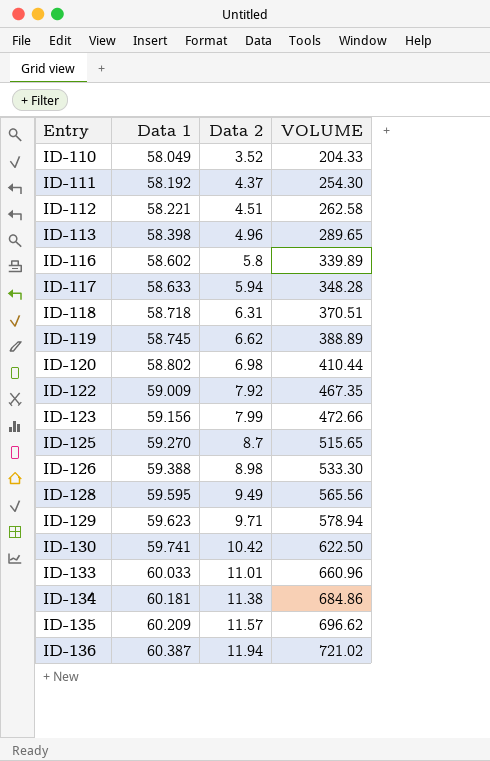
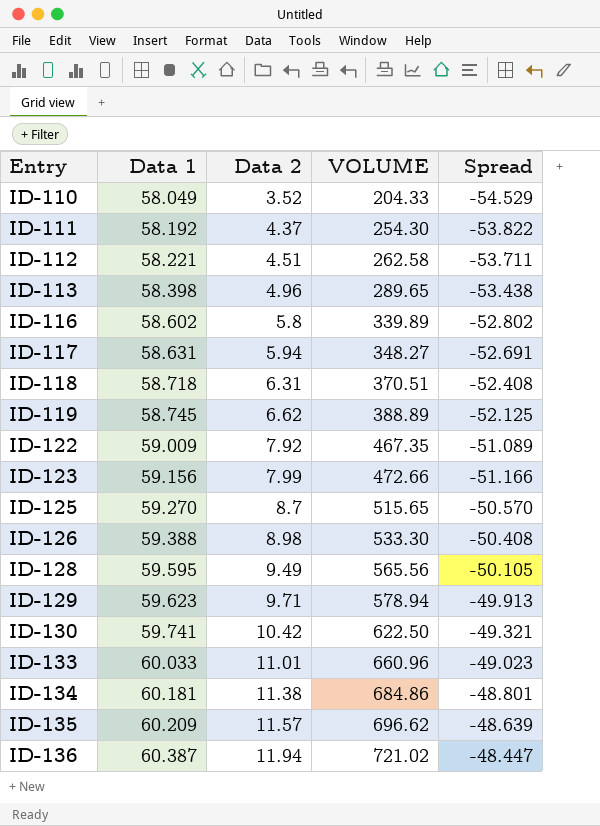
column Spread | formula: none -> [Data 2] - [Data 1]
row ID-120: 58.802 | 6.98 | 410.44 -> none
ID-117 | Data 1: 58.633 -> 58.631
ID-117 | VOLUME: 348.28 -> 348.27

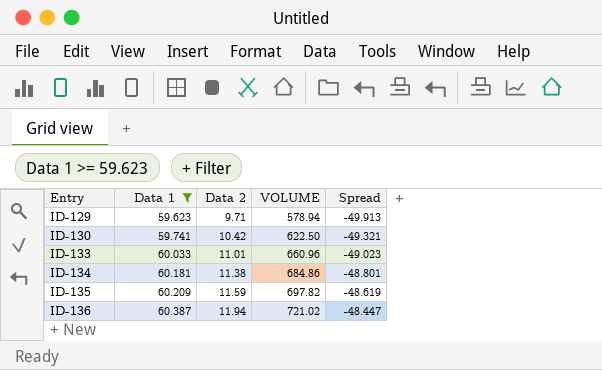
filter: none -> Data 1 >= 59.623
ID-135 | Data 2: 11.57 -> 11.59
ID-135 | VOLUME: 696.62 -> 697.82
ID-135 | Spread: -48.639 -> -48.619

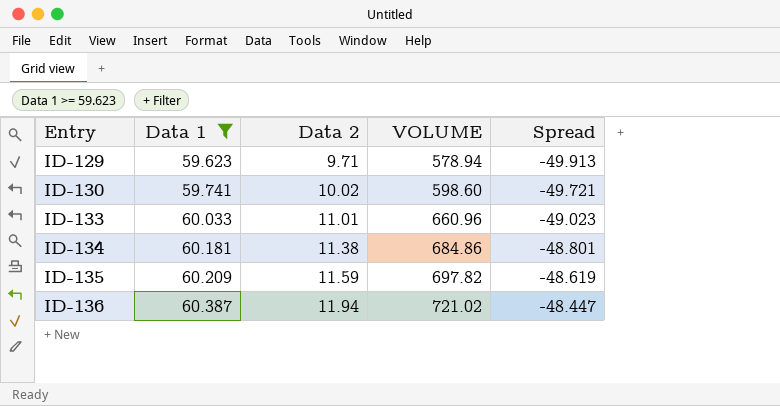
ID-130 | Data 2: 10.42 -> 10.02
ID-130 | VOLUME: 622.50 -> 598.60
ID-130 | Spread: -49.321 -> -49.721

